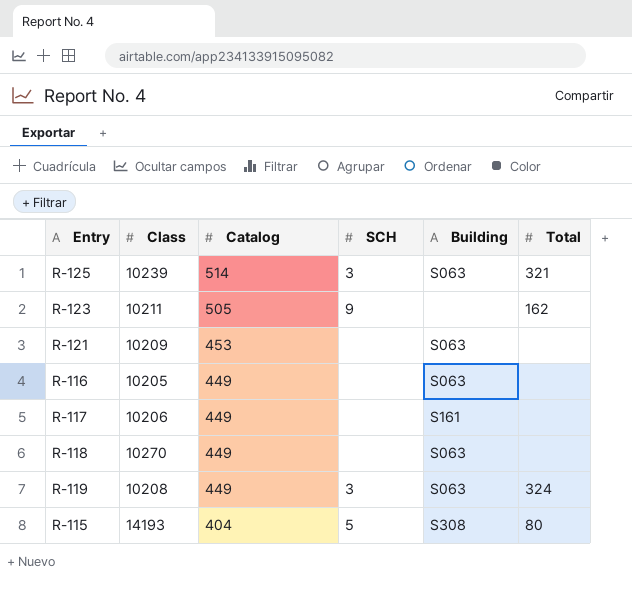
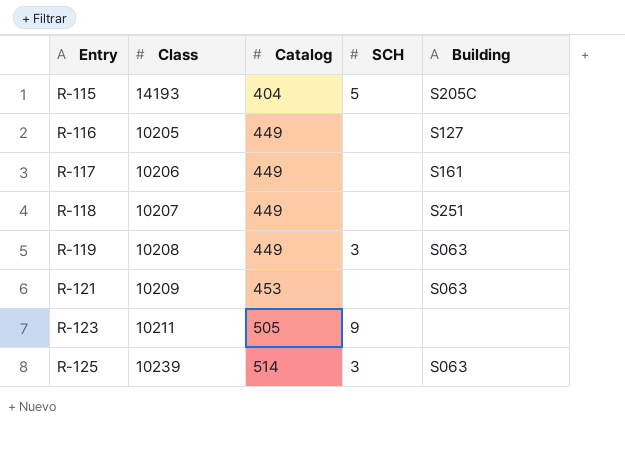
row order: Catalog descending -> Entry ascending
column Total | position: 6 -> none
R-115 | Building: S308 -> S205C
R-116 | Building: S063 -> S127
R-118 | Class: 10270 -> 10207
R-118 | Building: S063 -> S251

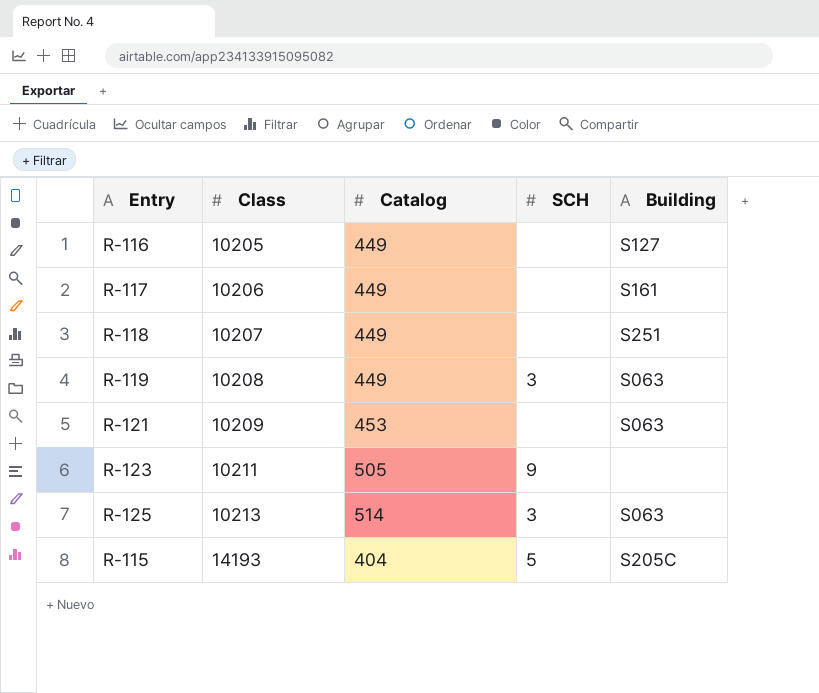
row order: Entry ascending -> Class ascending
R-125 | Class: 10239 -> 10213

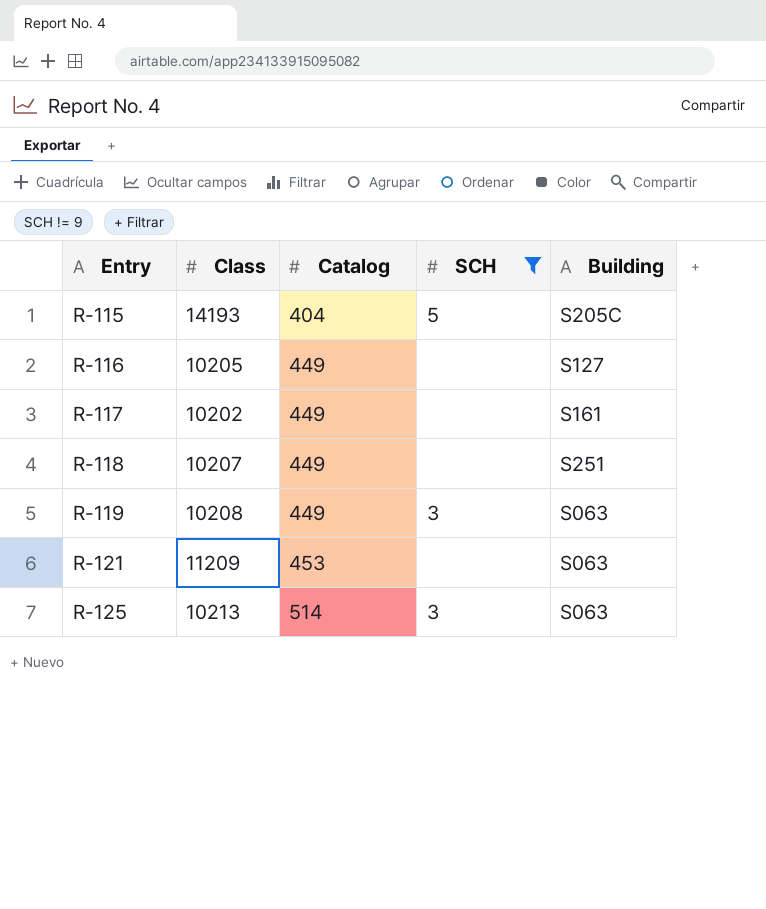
filter: none -> SCH != 9
row order: Class ascending -> Entry ascending
R-117 | Class: 10206 -> 10202
R-121 | Class: 10209 -> 11209

